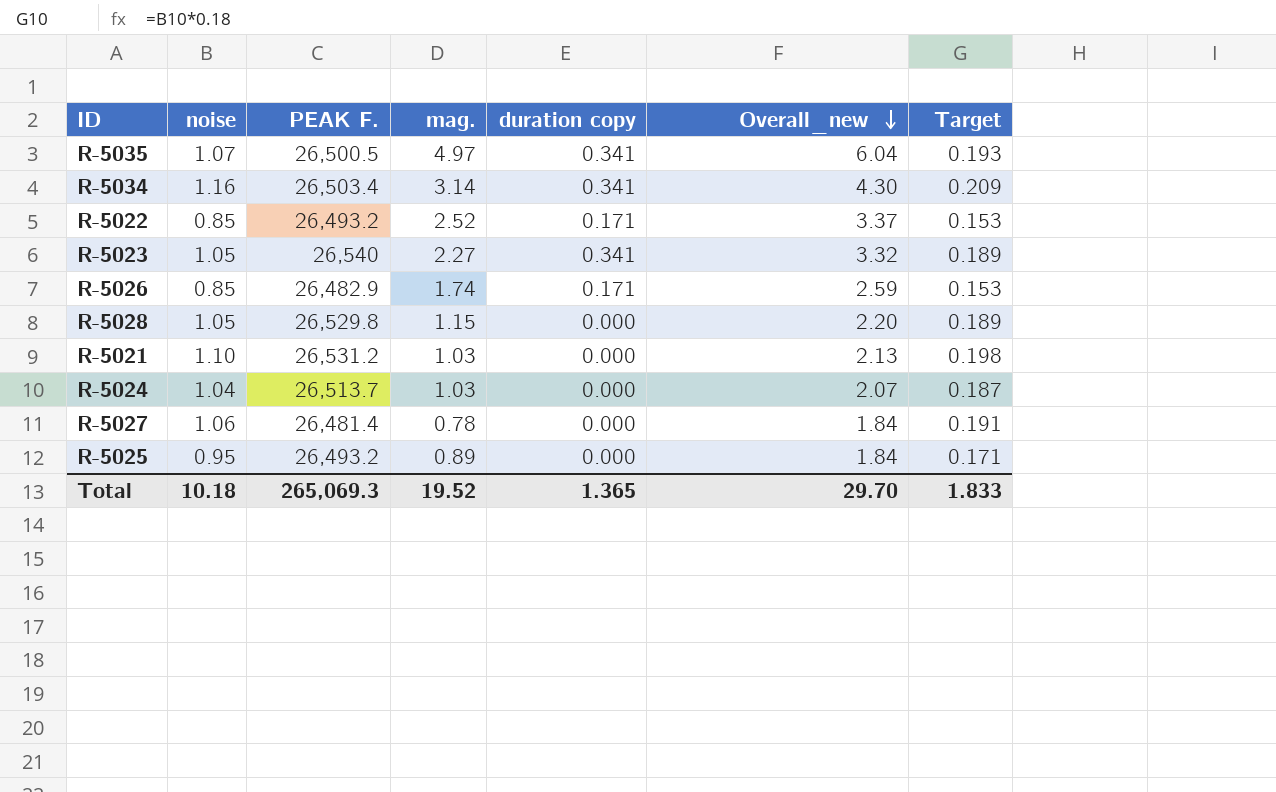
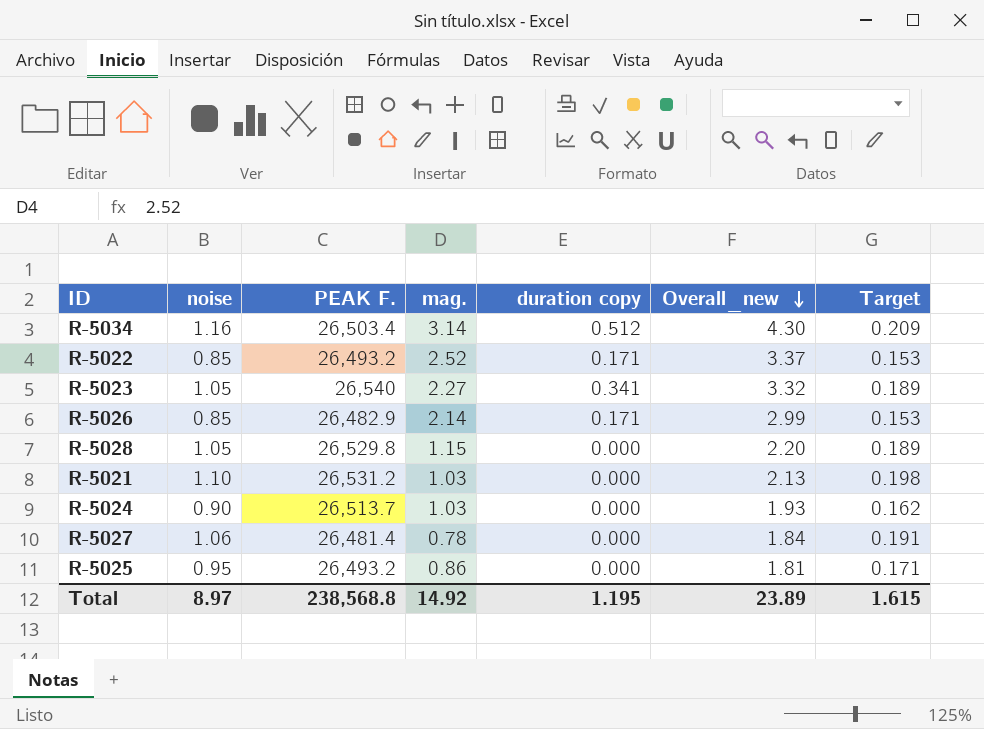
row R-5035: 1.07 | 26,500.5 | 4.97 | 0.341 | 6.04 | 0.193 -> none
R-5034 | duration copy: 0.341 -> 0.512
R-5026 | mag.: 1.74 -> 2.14
R-5026 | Overall_new: 2.59 -> 2.99
R-5024 | noise: 1.04 -> 0.90
R-5024 | Overall_new: 2.07 -> 1.93
R-5024 | Target: 0.187 -> 0.162
R-5025 | mag.: 0.89 -> 0.86
R-5025 | Overall_new: 1.84 -> 1.81
Total | noise: 10.18 -> 8.97
Total | PEAK F.: 265,069.3 -> 238,568.8
Total | mag.: 19.52 -> 14.92
Total | duration copy: 1.365 -> 1.195
Total | Overall_new: 29.70 -> 23.89
Total | Target: 1.833 -> 1.615

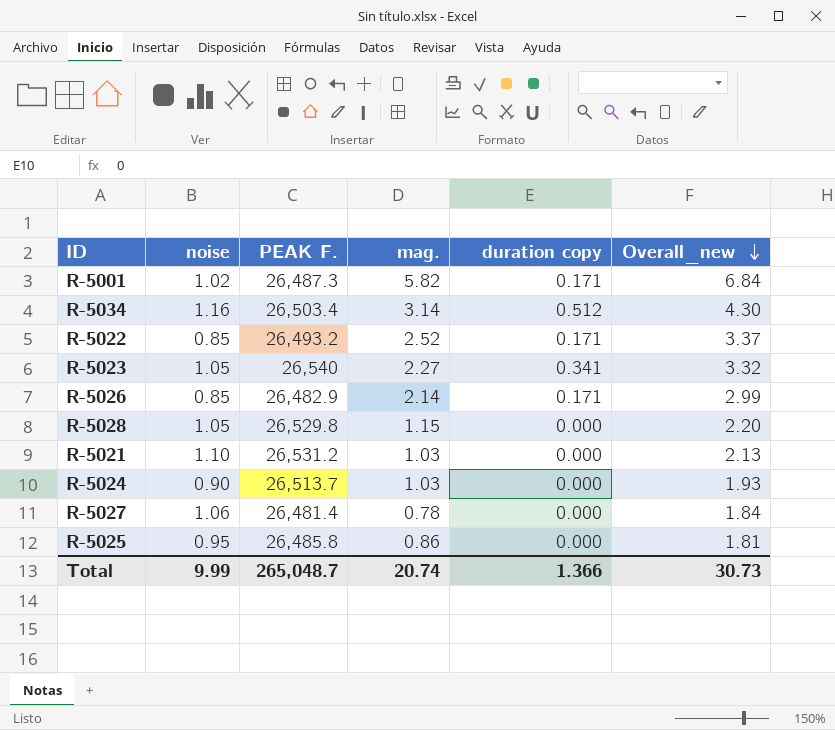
column Target | formula: [noise] * 0.18 -> none
row R-5001: none -> 1.02 | 26,487.3 | 5.82 | 0.171 | 6.84
R-5025 | PEAK F.: 26,493.2 -> 26,485.8
Total | noise: 8.97 -> 9.99
Total | PEAK F.: 238,568.8 -> 265,048.7
Total | mag.: 14.92 -> 20.74
Total | duration copy: 1.195 -> 1.366
Total | Overall_new: 23.89 -> 30.73

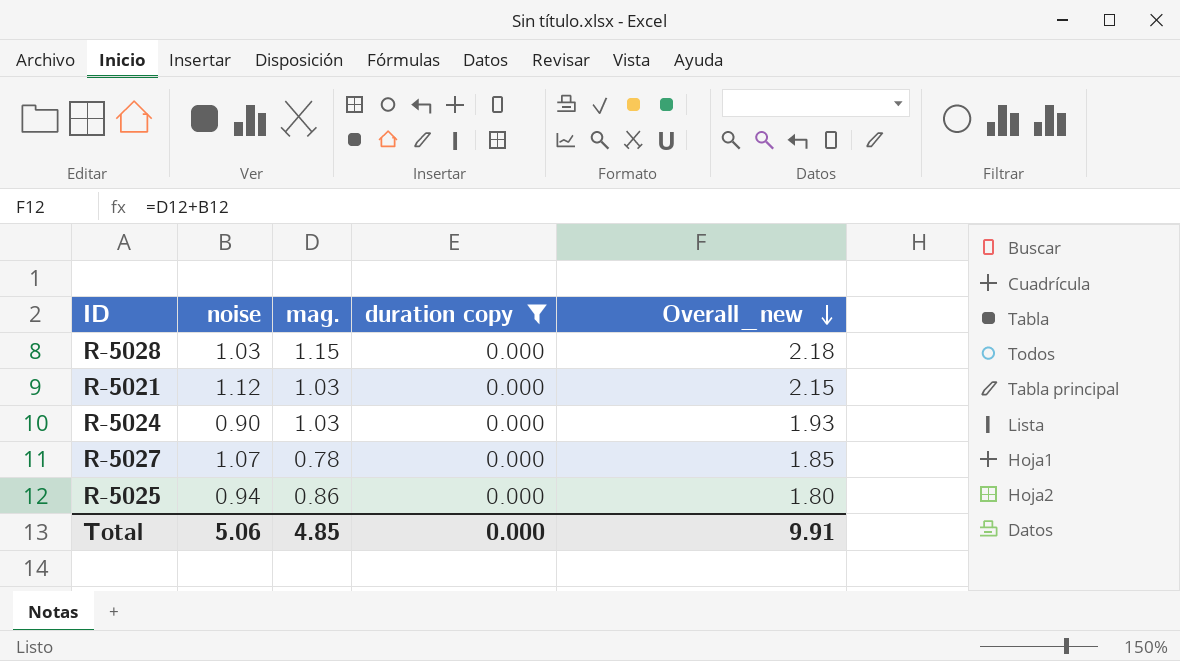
filter: none -> duration copy = 0.000
column PEAK F. | position: 3 -> none
R-5028 | noise: 1.05 -> 1.03
R-5028 | Overall_new: 2.20 -> 2.18
R-5021 | noise: 1.10 -> 1.12
R-5021 | Overall_new: 2.13 -> 2.15
R-5027 | noise: 1.06 -> 1.07
R-5027 | Overall_new: 1.84 -> 1.85
R-5025 | noise: 0.95 -> 0.94
R-5025 | Overall_new: 1.81 -> 1.80
Total | noise: 9.99 -> 5.06
Total | mag.: 20.74 -> 4.85
Total | duration copy: 1.366 -> 0.000
Total | Overall_new: 30.73 -> 9.91

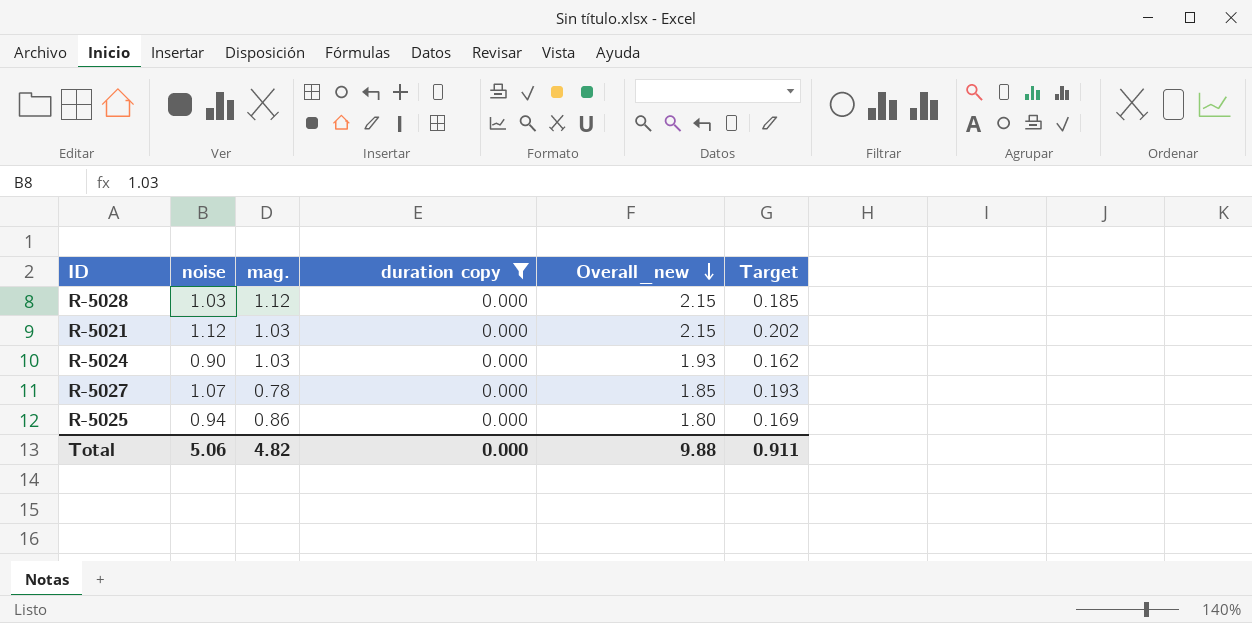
column Target | formula: none -> [noise] * 0.18
R-5028 | mag.: 1.15 -> 1.12
R-5028 | Overall_new: 2.18 -> 2.15
Total | mag.: 4.85 -> 4.82
Total | Overall_new: 9.91 -> 9.88

